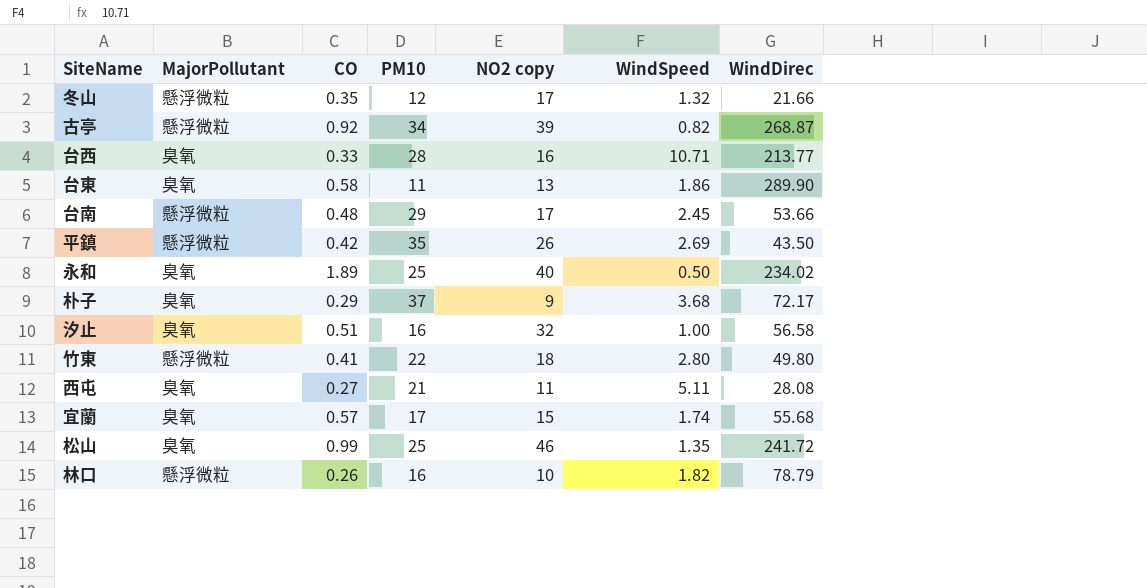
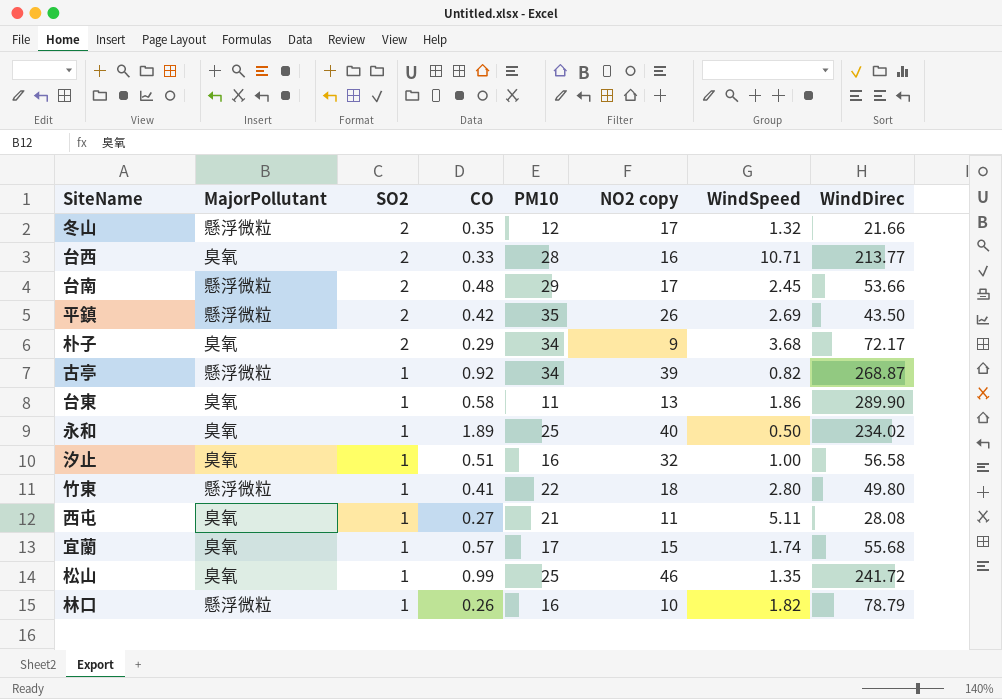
row order: none -> SO2 descending
column SO2 | position: none -> 3
朴子 | PM10: 37 -> 34

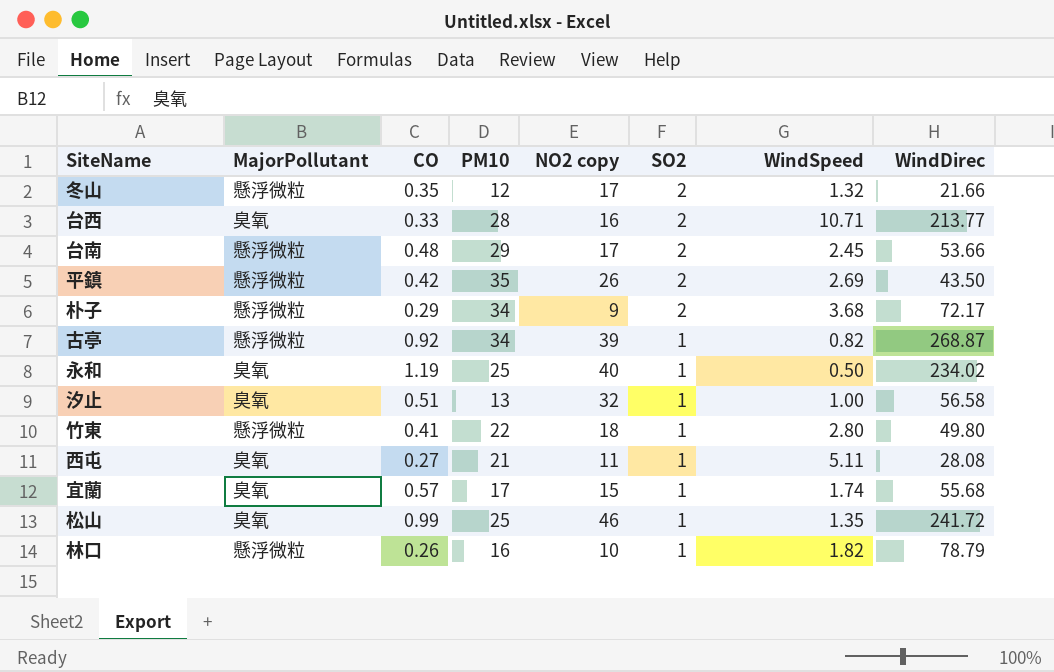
column SO2 | position: 3 -> 6
row 台東: 臭氧 | 1 | 0.58 | 11 | 13 | 1.86 | 289.90 -> none
朴子 | MajorPollutant: 臭氧 -> 懸浮微粒
永和 | CO: 1.89 -> 1.19
汐止 | PM10: 16 -> 13

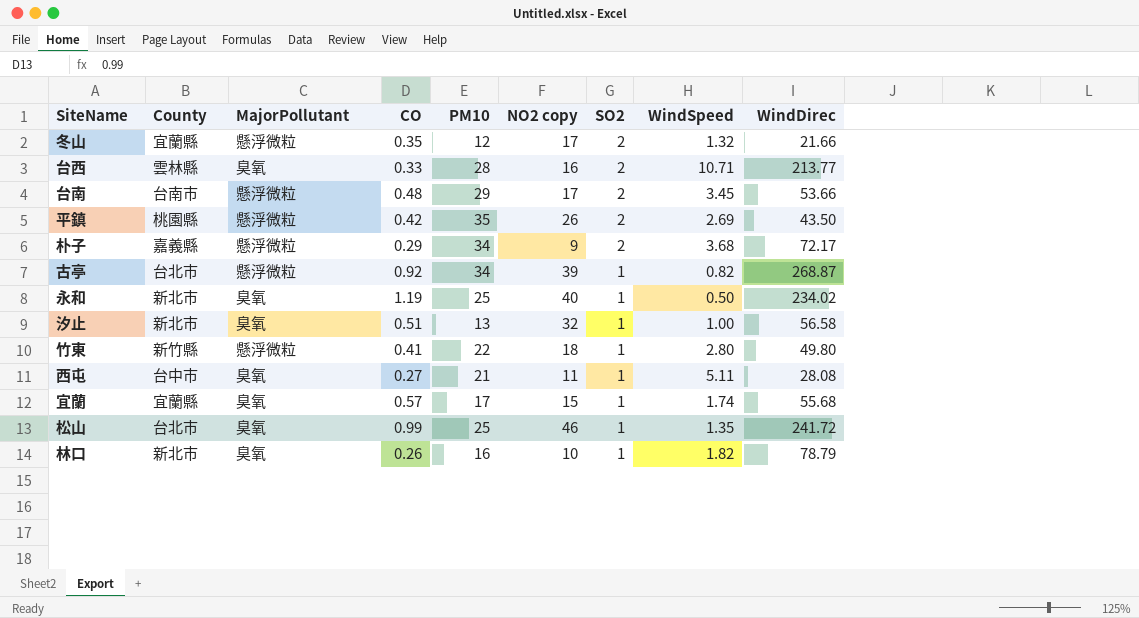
column County | position: none -> 2
台南 | WindSpeed: 2.45 -> 3.45
林口 | MajorPollutant: 懸浮微粒 -> 臭氧

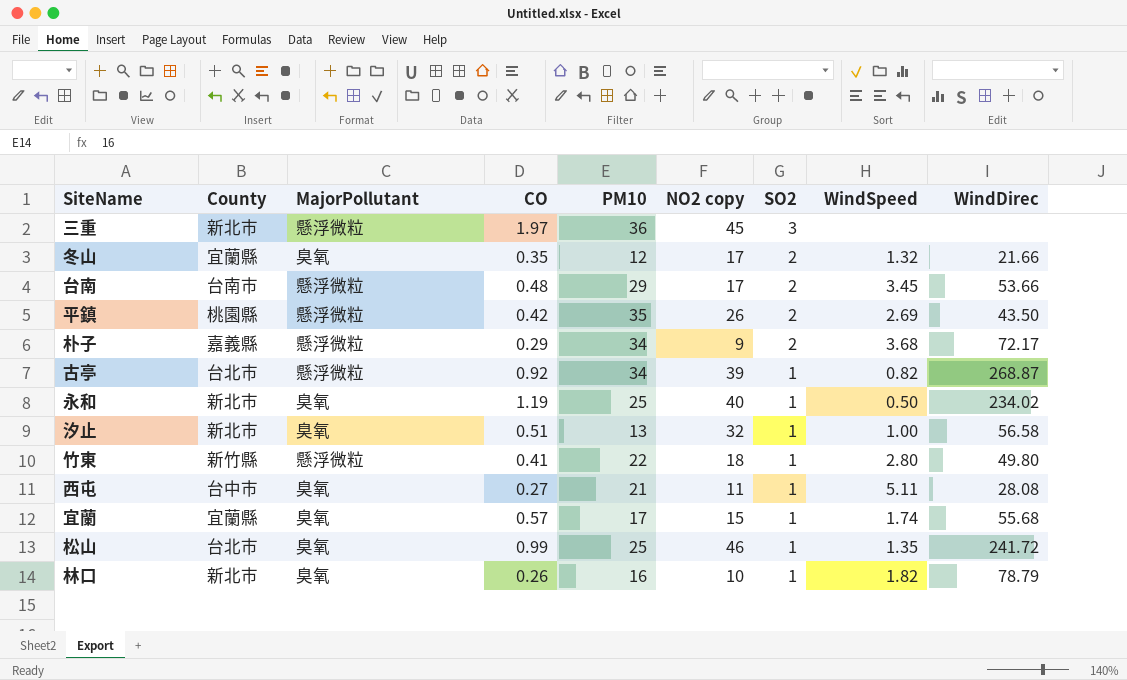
row 台西: 雲林縣 | 臭氧 | 0.33 | 28 | 16 | 2 | 10.71 | 213.77 -> none
row 三重: none -> 新北市 | 懸浮微粒 | 1.97 | 36 | 45 | 3 | none | none
冬山 | MajorPollutant: 懸浮微粒 -> 臭氧

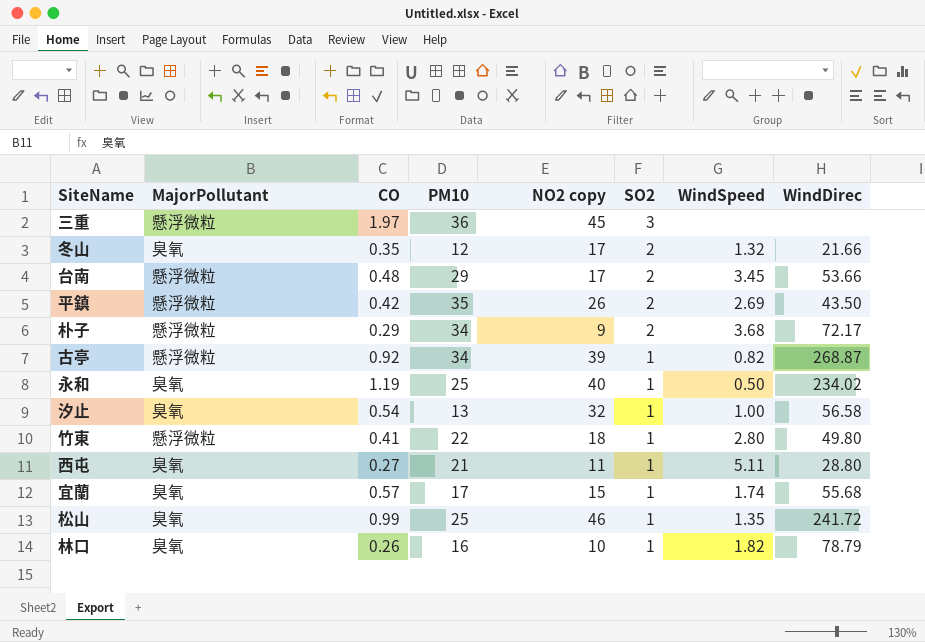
column County | position: 2 -> none
汐止 | CO: 0.51 -> 0.54
西屯 | WindDirec: 28.08 -> 28.80

